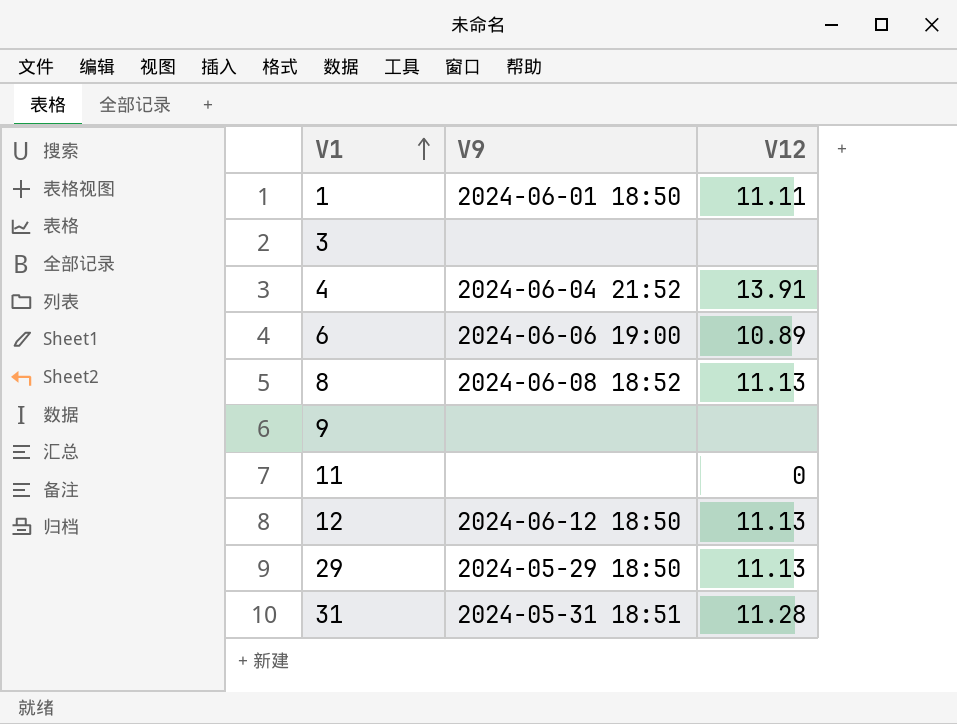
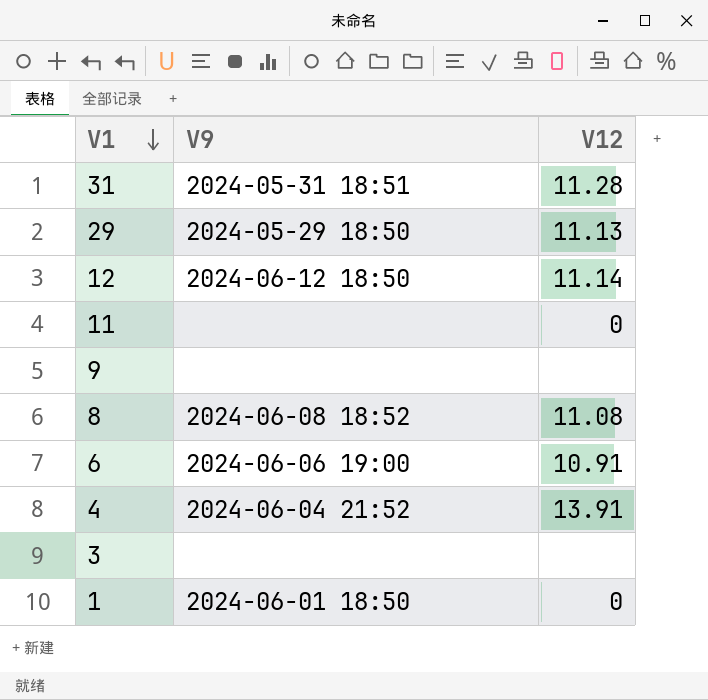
row order: V1 ascending -> V1 descending
12 | V12: 11.13 -> 11.14
8 | V12: 11.13 -> 11.08
6 | V12: 10.89 -> 10.91
1 | V12: 11.11 -> 0

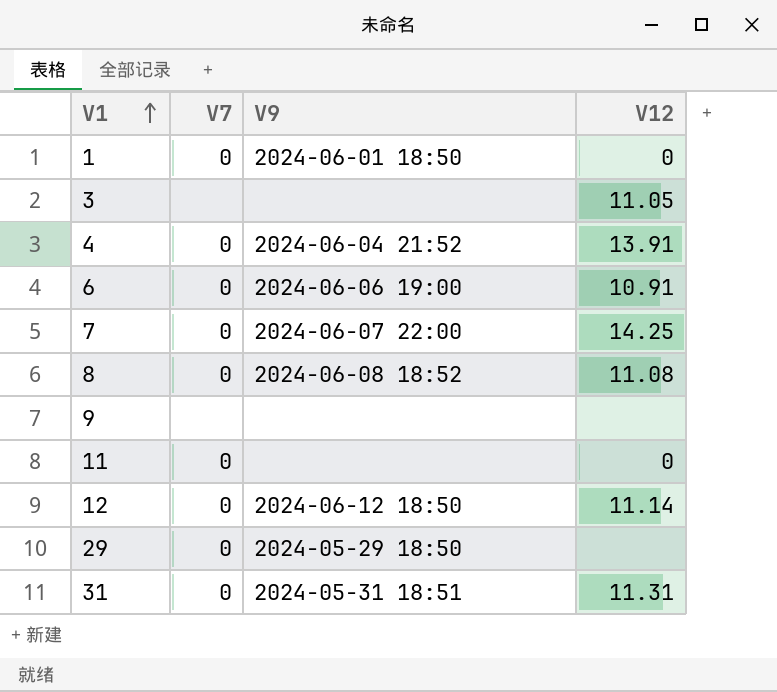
row order: V1 descending -> V1 ascending
column V7 | position: none -> 2
3 | V12: none -> 11.05
row 7: none -> 0 | 2024-06-07 22:00 | 14.25
29 | V12: 11.13 -> none
31 | V12: 11.28 -> 11.31

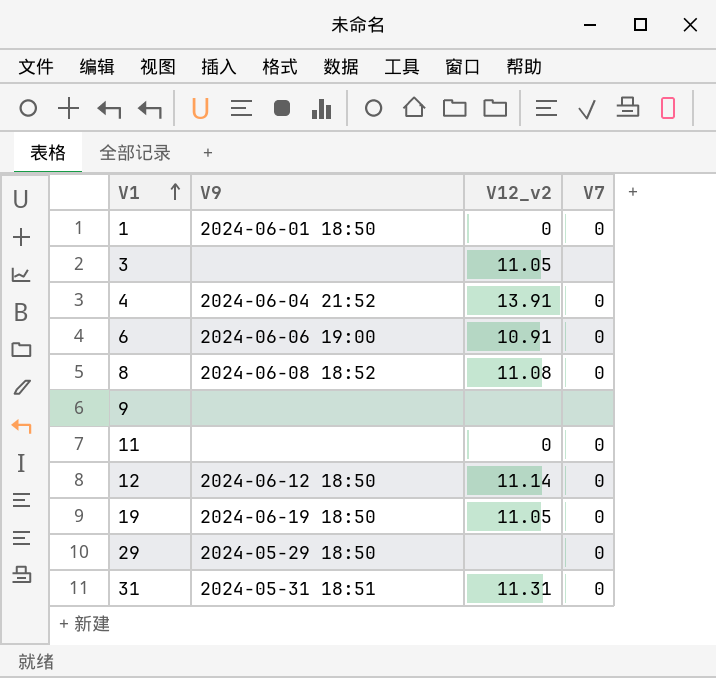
column name: V12 -> V12_v2
column V7 | position: 2 -> 4
row 7: 0 | 2024-06-07 22:00 | 14.25 -> none
row 19: none -> 2024-06-19 18:50 | 11.05 | 0

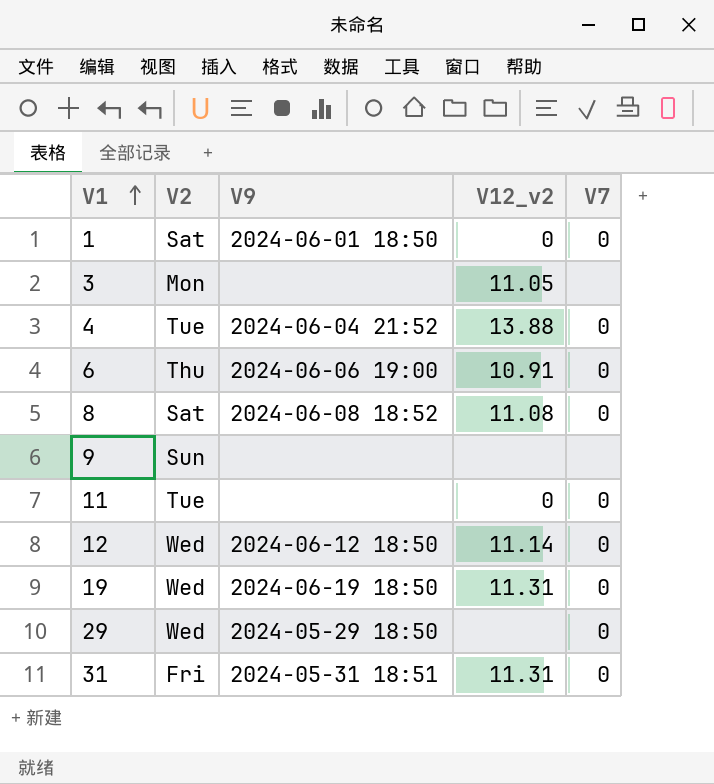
column V2 | position: none -> 2
4 | V12_v2: 13.91 -> 13.88
19 | V12_v2: 11.05 -> 11.31

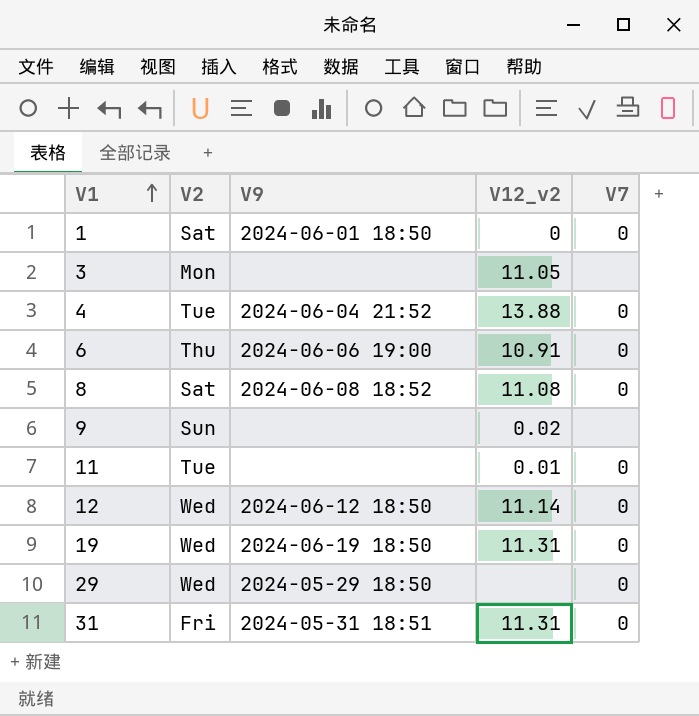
9 | V12_v2: none -> 0.02
11 | V12_v2: 0 -> 0.01

